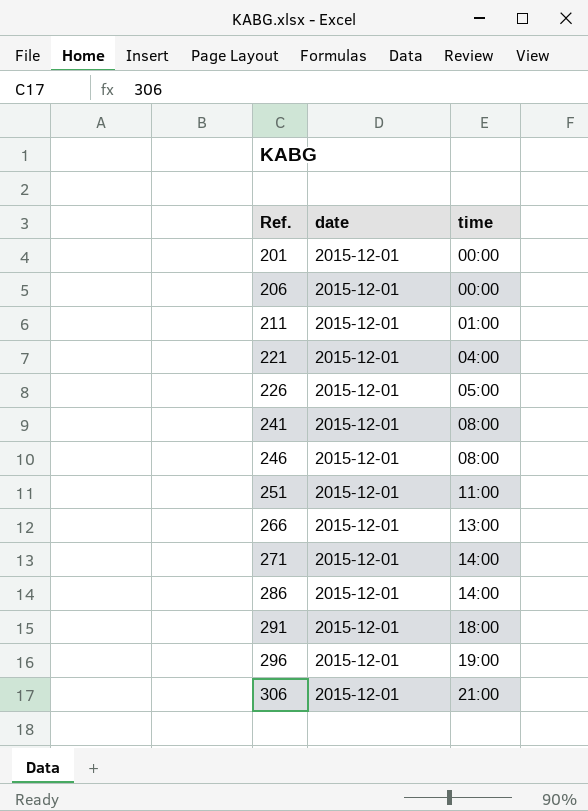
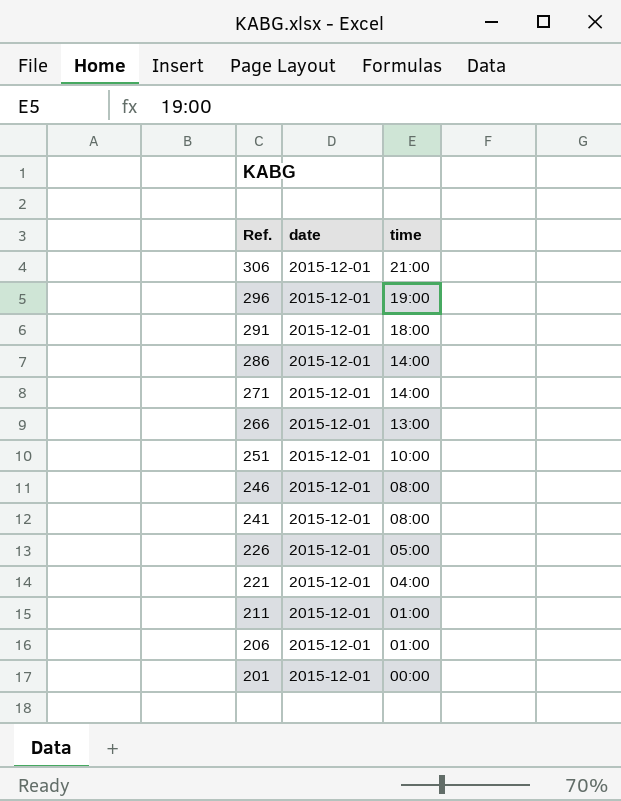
row order: Ref. ascending -> Ref. descending
251 | time: 11:00 -> 10:00
206 | time: 00:00 -> 01:00

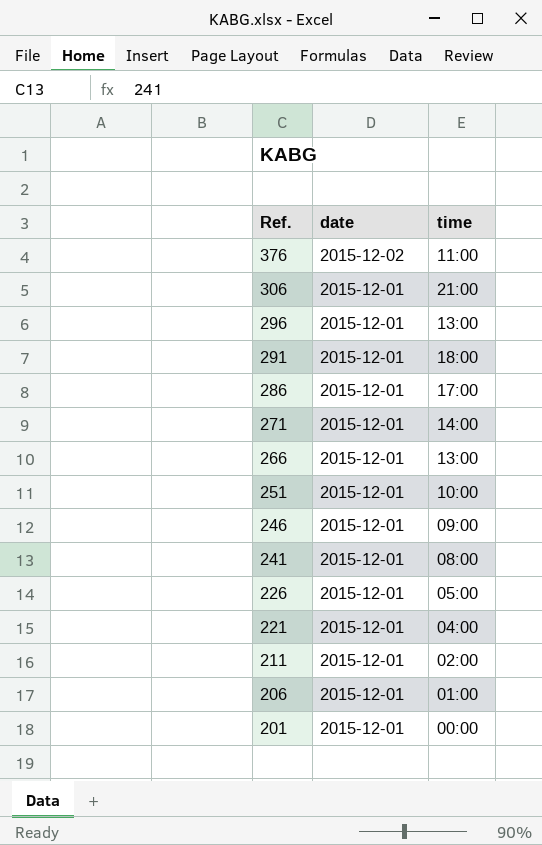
row 376: none -> 2015-12-02 | 11:00
296 | time: 19:00 -> 13:00
286 | time: 14:00 -> 17:00
246 | time: 08:00 -> 09:00
211 | time: 01:00 -> 02:00

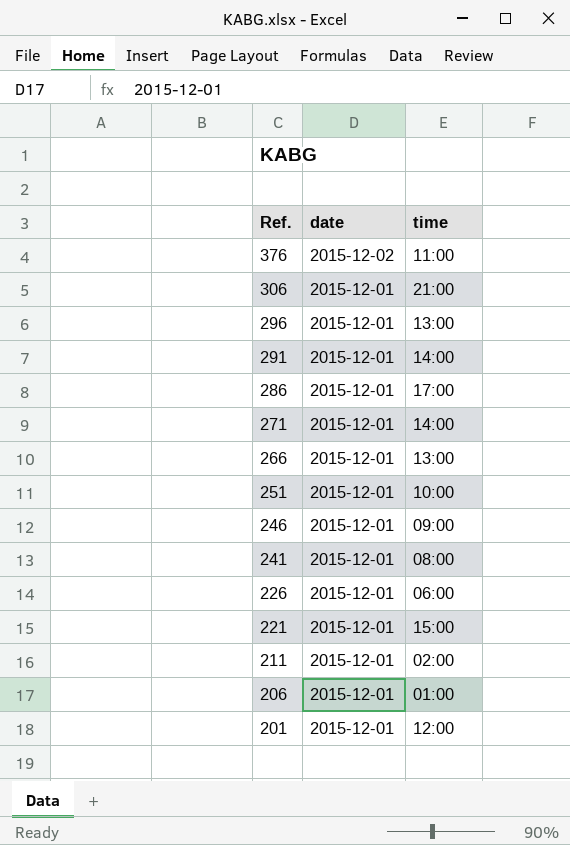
291 | time: 18:00 -> 14:00
226 | time: 05:00 -> 06:00
221 | time: 04:00 -> 15:00
201 | time: 00:00 -> 12:00

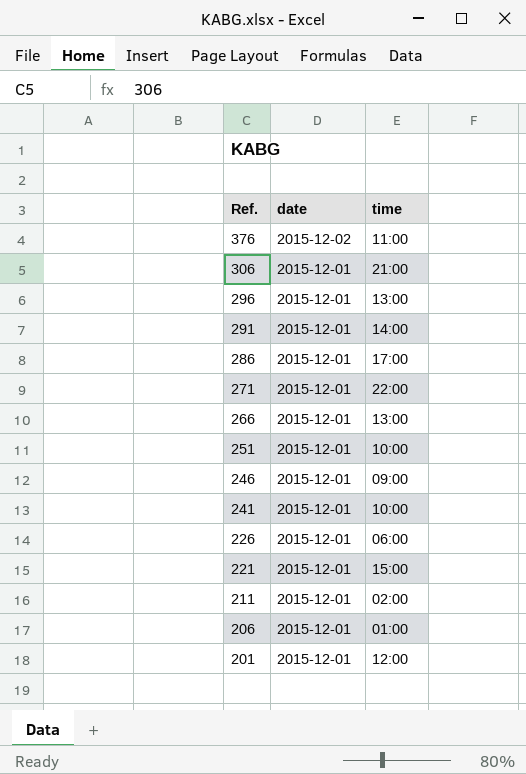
271 | time: 14:00 -> 22:00
241 | time: 08:00 -> 10:00

